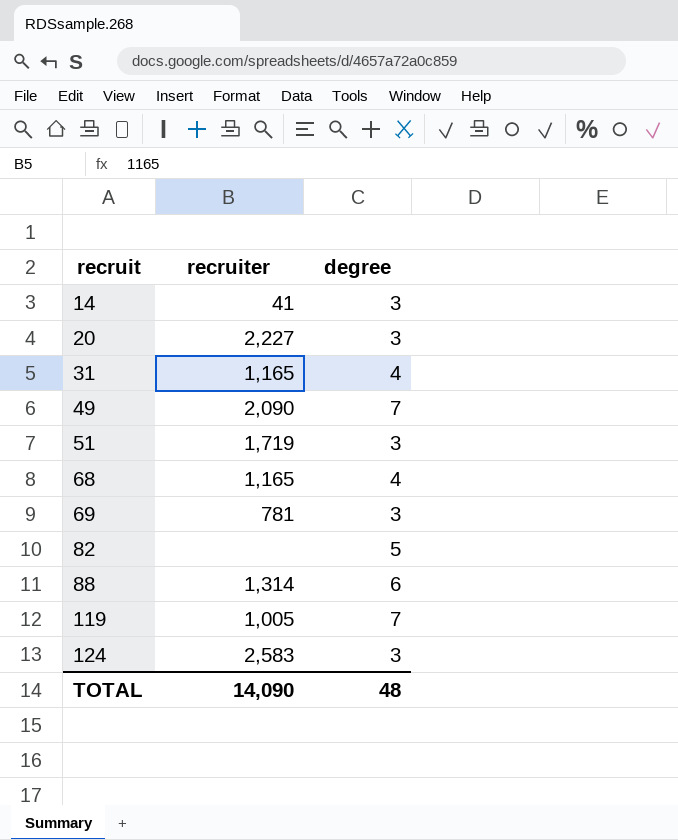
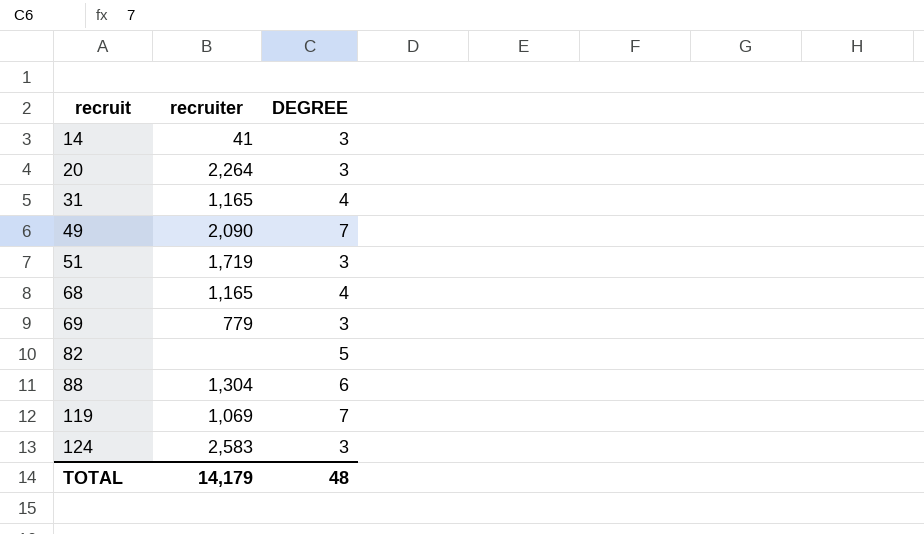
column name: degree -> DEGREE
20 | recruiter: 2,227 -> 2,264
69 | recruiter: 781 -> 779
88 | recruiter: 1,314 -> 1,304
119 | recruiter: 1,005 -> 1,069
TOTAL | recruiter: 14,090 -> 14,179

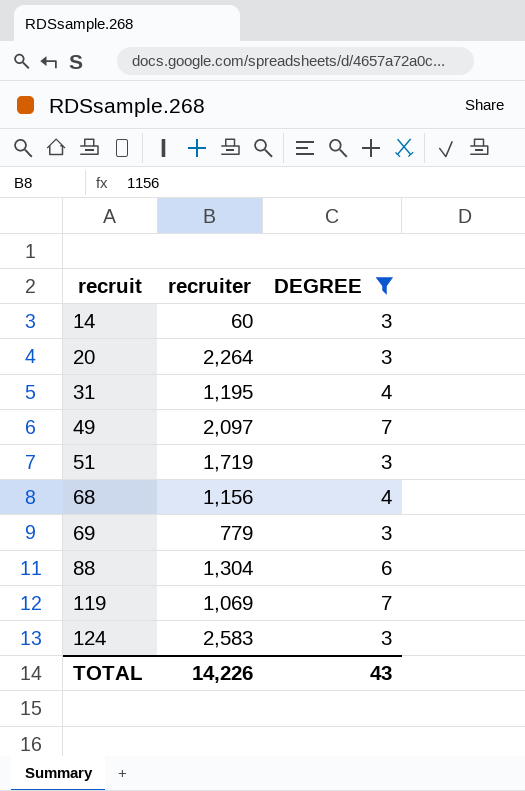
filter: none -> DEGREE != 5
14 | recruiter: 41 -> 60
31 | recruiter: 1,165 -> 1,195
49 | recruiter: 2,090 -> 2,097
68 | recruiter: 1,165 -> 1,156
TOTAL | recruiter: 14,179 -> 14,226
TOTAL | DEGREE: 48 -> 43

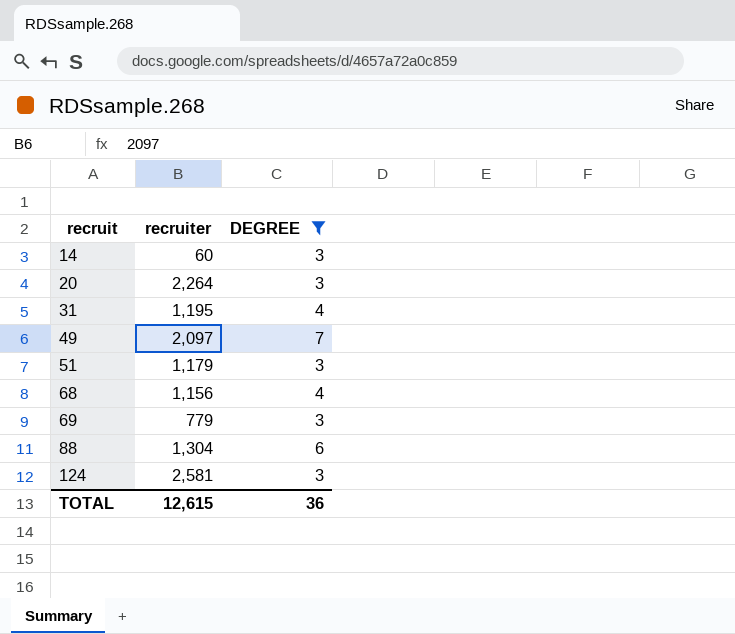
row 119: 1,069 | 7 -> none
51 | recruiter: 1,719 -> 1,179
124 | recruiter: 2,583 -> 2,581
TOTAL | recruiter: 14,226 -> 12,615
TOTAL | DEGREE: 43 -> 36

